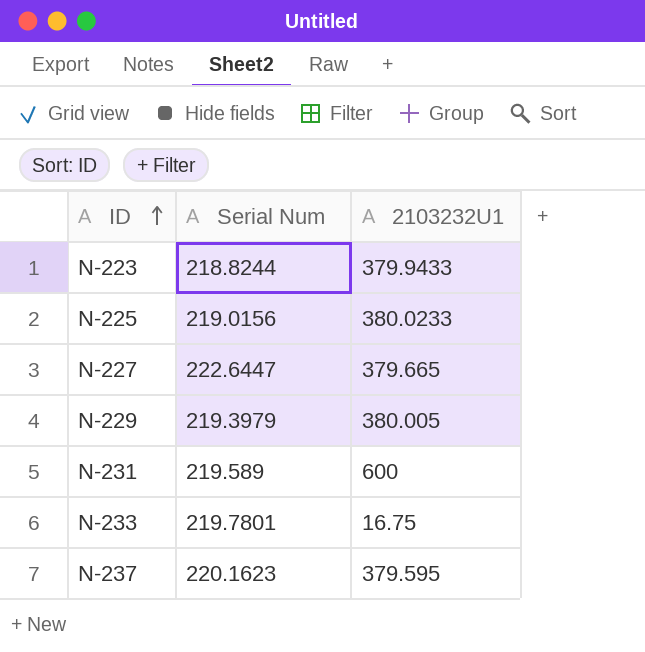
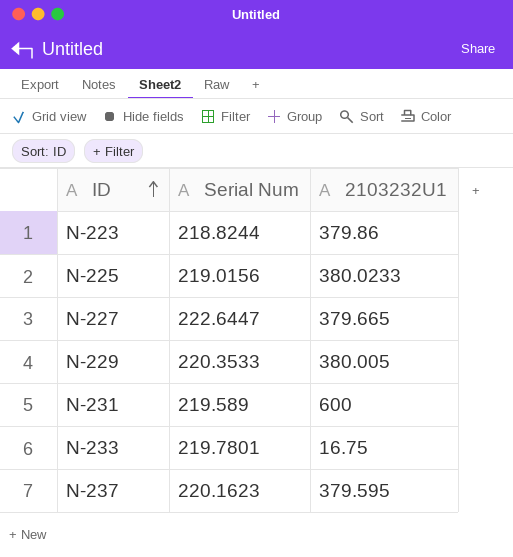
N-223 | 2103232U1: 379.9433 -> 379.86
N-229 | Serial Num: 219.3979 -> 220.3533

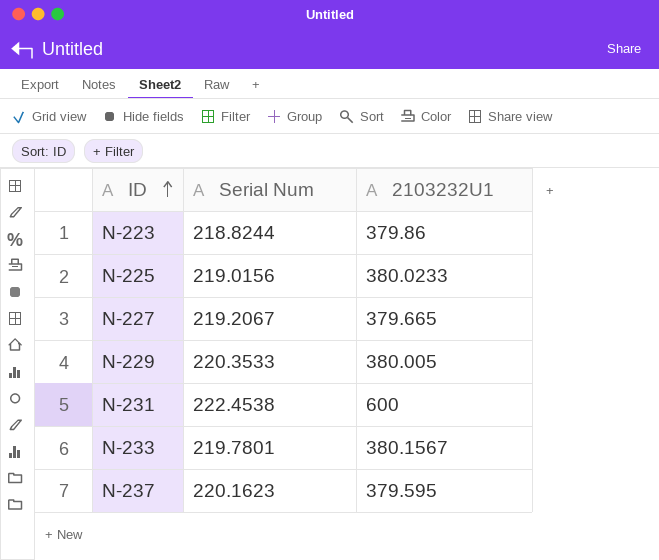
N-227 | Serial Num: 222.6447 -> 219.2067
N-231 | Serial Num: 219.589 -> 222.4538
N-233 | 2103232U1: 16.75 -> 380.1567

